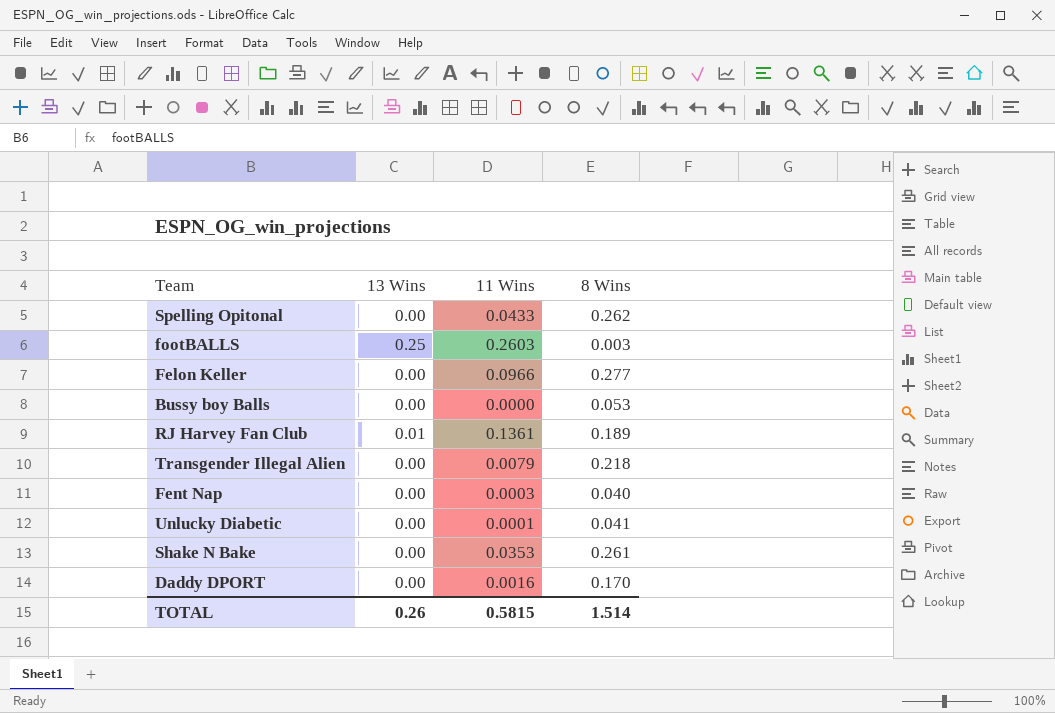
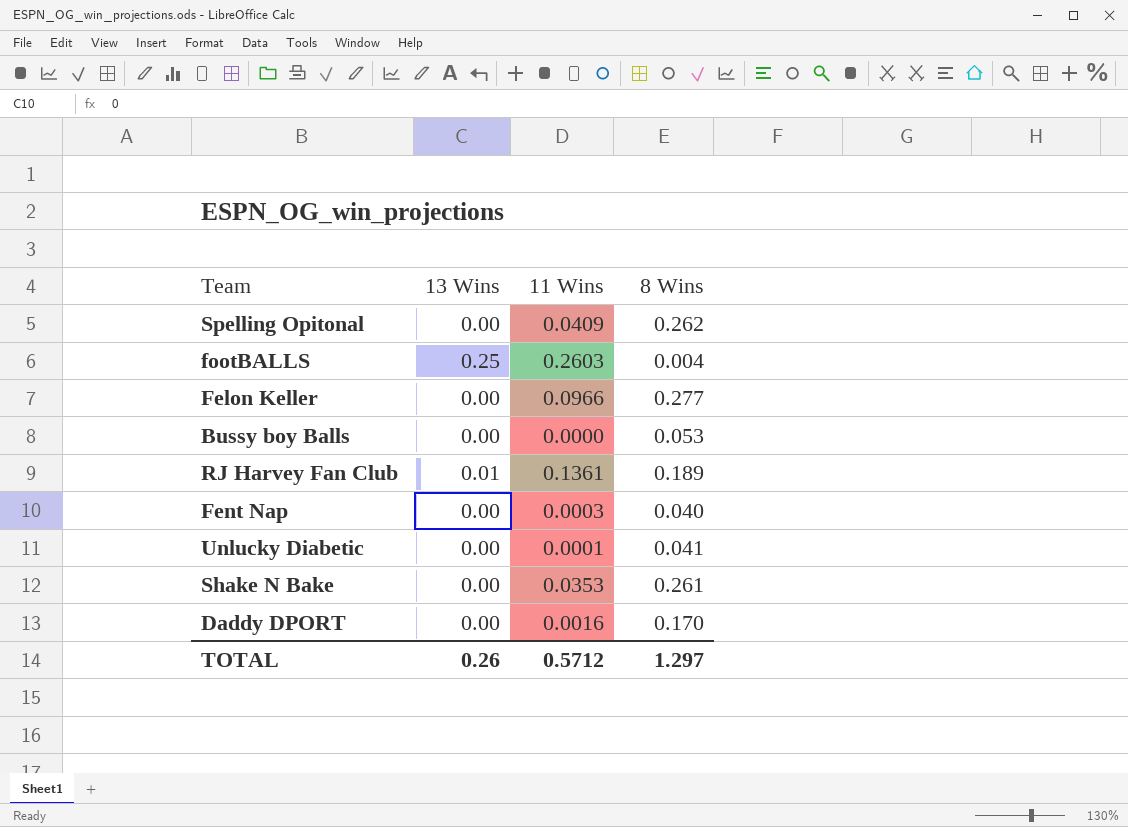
row Transgender Illegal Alien: 0.00 | 0.0079 | 0.218 -> none
Spelling Opitonal | 11 Wins: 0.0433 -> 0.0409
footBALLS | 8 Wins: 0.003 -> 0.004
TOTAL | 11 Wins: 0.5815 -> 0.5712
TOTAL | 8 Wins: 1.514 -> 1.297

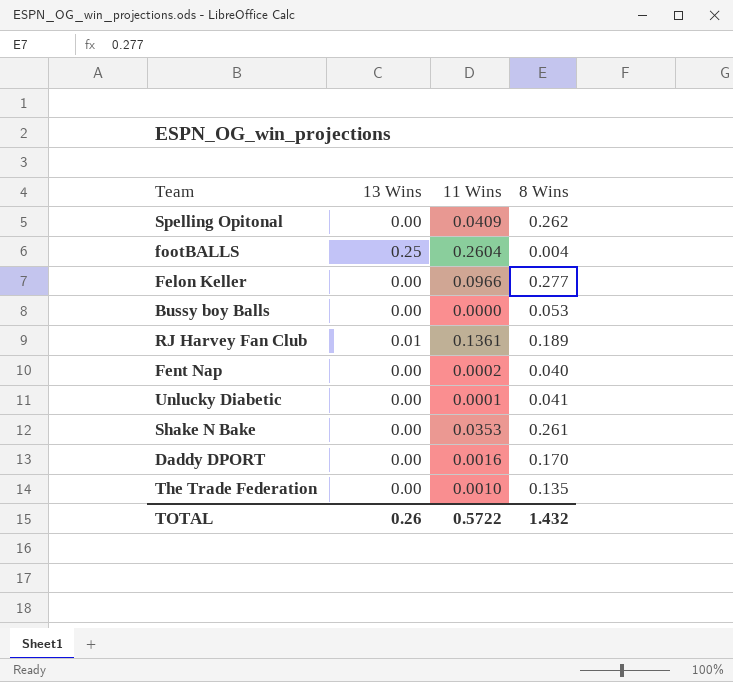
footBALLS | 11 Wins: 0.2603 -> 0.2604
Fent Nap | 11 Wins: 0.0003 -> 0.0002
row The Trade Federation: none -> 0.00 | 0.0010 | 0.135
TOTAL | 11 Wins: 0.5712 -> 0.5722
TOTAL | 8 Wins: 1.297 -> 1.432

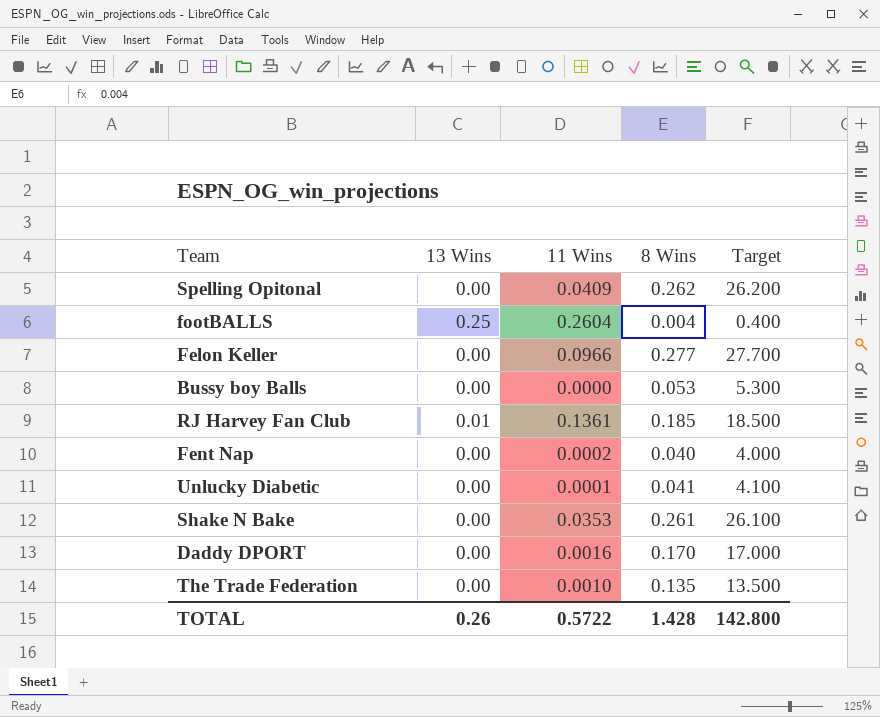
column Target | formula: none -> [8 Wins] * 100
RJ Harvey Fan Club | 8 Wins: 0.189 -> 0.185
TOTAL | 8 Wins: 1.432 -> 1.428

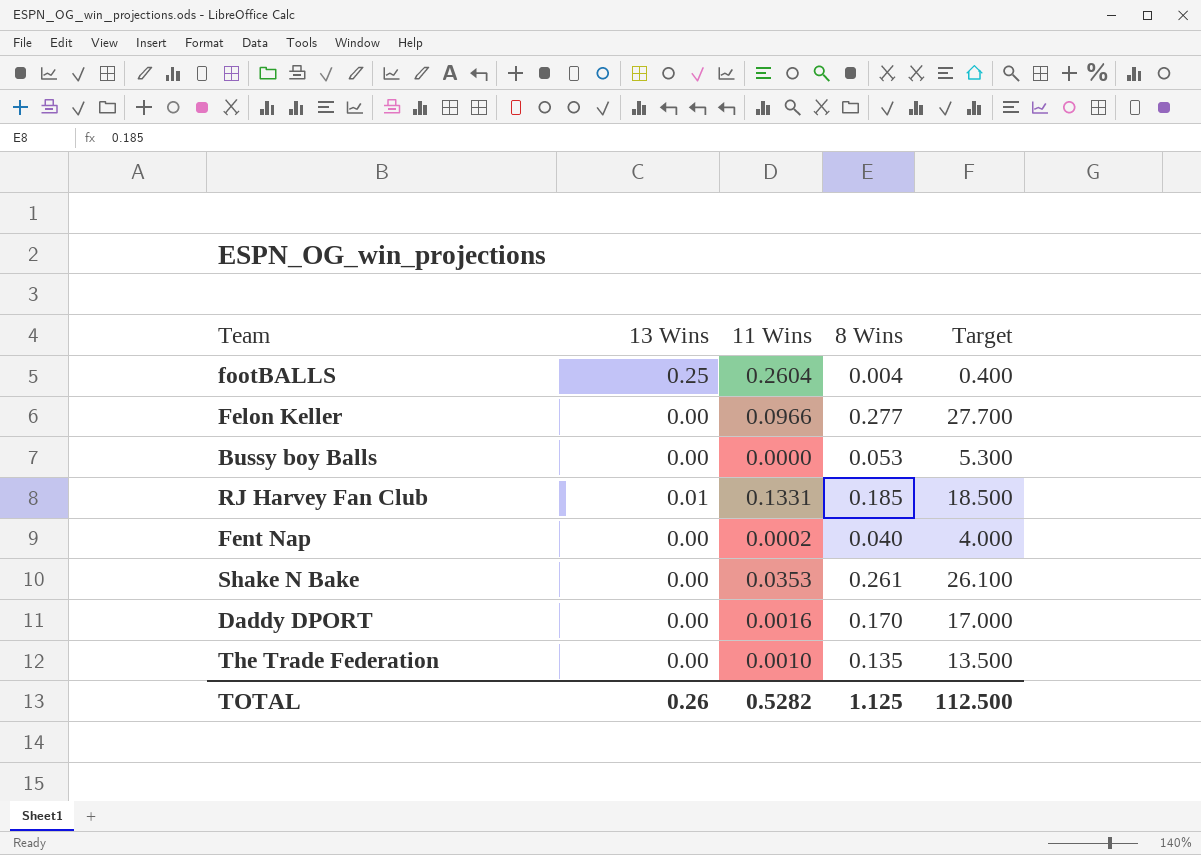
row Spelling Opitonal: 0.00 | 0.0409 | 0.262 | 26.200 -> none
row Unlucky Diabetic: 0.00 | 0.0001 | 0.041 | 4.100 -> none
RJ Harvey Fan Club | 11 Wins: 0.1361 -> 0.1331
TOTAL | 11 Wins: 0.5722 -> 0.5282
TOTAL | 8 Wins: 1.428 -> 1.125
TOTAL | Target: 142.800 -> 112.500

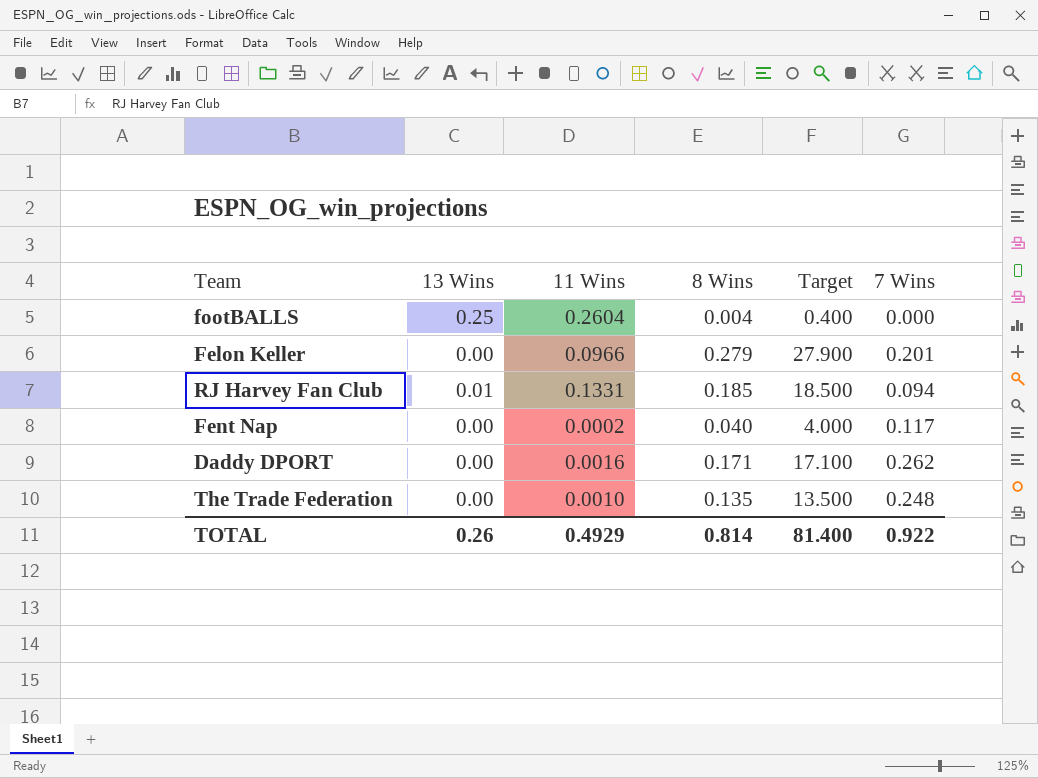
column 7 Wins | position: none -> 6
row Bussy boy Balls: 0.00 | 0.0000 | 0.053 | 5.300 -> none
row Shake N Bake: 0.00 | 0.0353 | 0.261 | 26.100 -> none
Felon Keller | 8 Wins: 0.277 -> 0.279
Felon Keller | Target: 27.700 -> 27.900
Daddy DPORT | 8 Wins: 0.170 -> 0.171
Daddy DPORT | Target: 17.000 -> 17.100
TOTAL | 11 Wins: 0.5282 -> 0.4929
TOTAL | 8 Wins: 1.125 -> 0.814
TOTAL | Target: 112.500 -> 81.400

